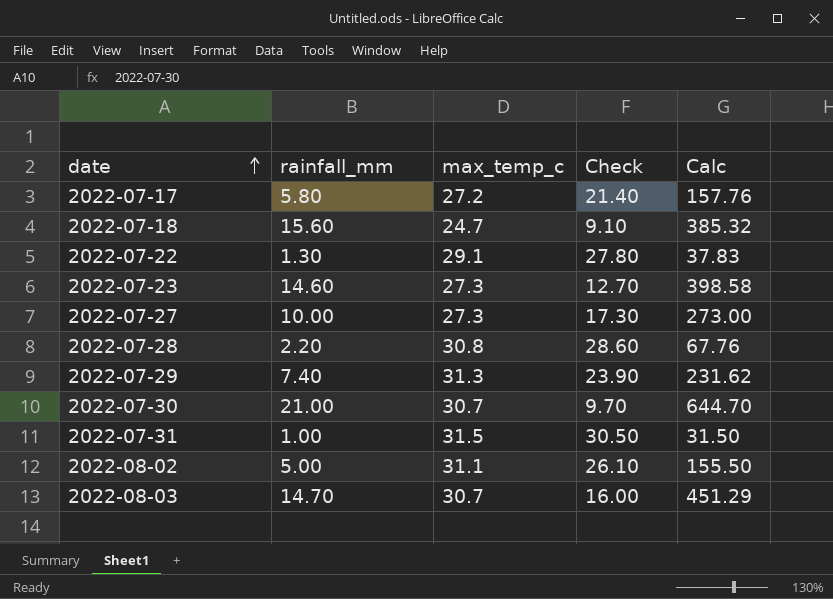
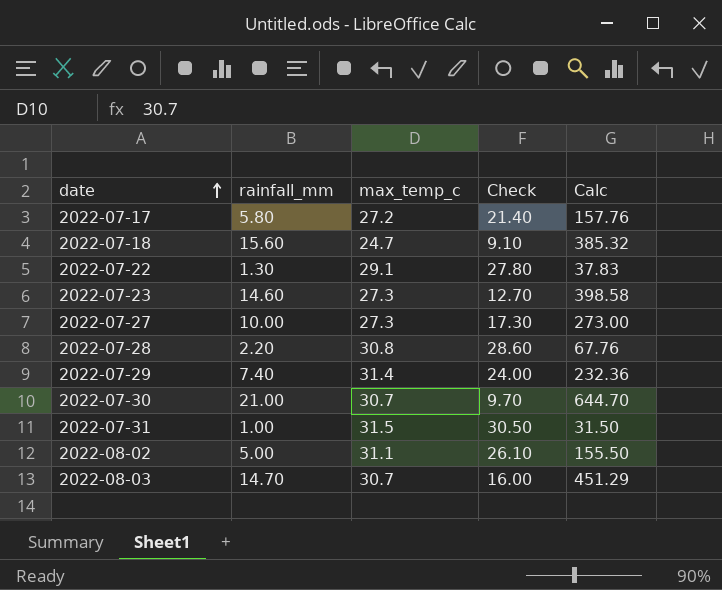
2022-07-29 | max_temp_c: 31.3 -> 31.4
2022-07-29 | Check: 23.90 -> 24.00
2022-07-29 | Calc: 231.62 -> 232.36

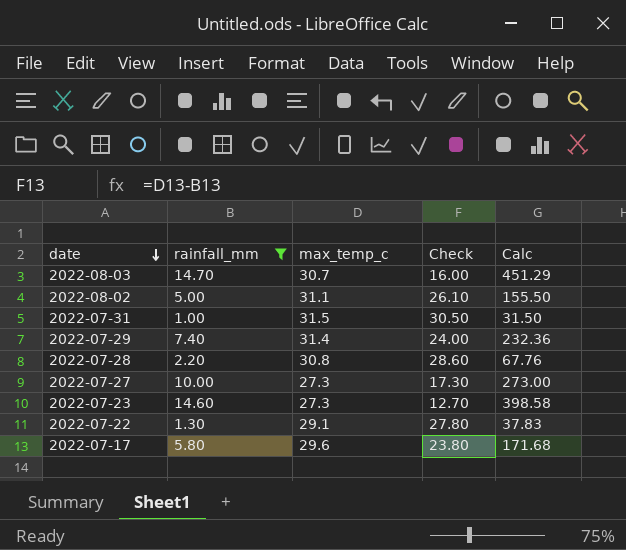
filter: none -> rainfall_mm <= 14.70
row order: date ascending -> date descending
2022-07-17 | max_temp_c: 27.2 -> 29.6
2022-07-17 | Check: 21.40 -> 23.80
2022-07-17 | Calc: 157.76 -> 171.68

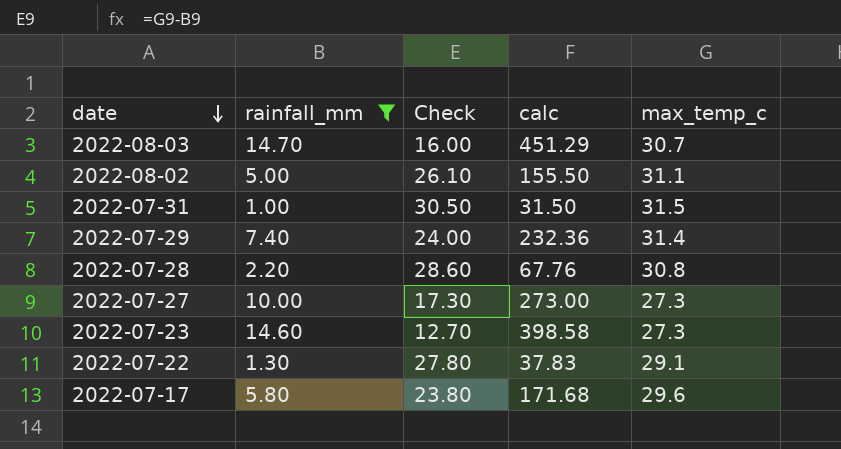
column name: Calc -> calc
column max_temp_c | position: 3 -> 5

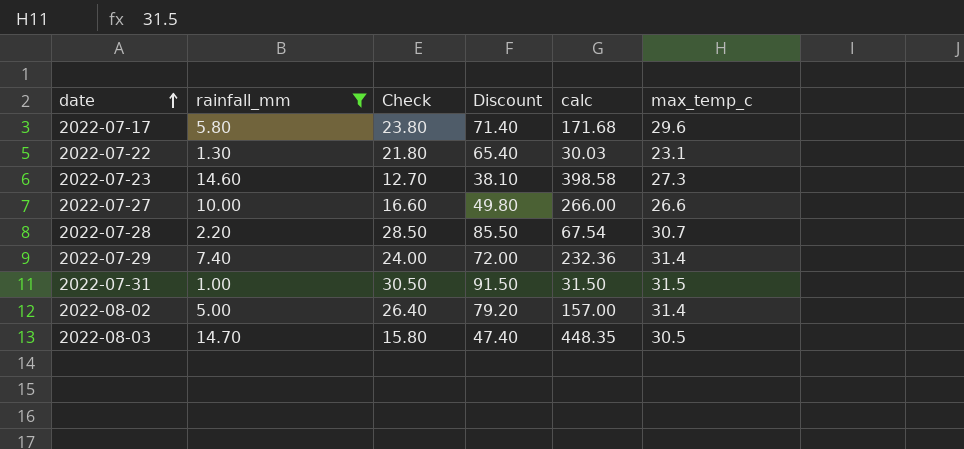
row order: date descending -> date ascending
column Discount | formula: none -> [Check] * 3
2022-07-22 | Check: 27.80 -> 21.80
2022-07-22 | calc: 37.83 -> 30.03
2022-07-22 | max_temp_c: 29.1 -> 23.1
2022-07-27 | Check: 17.30 -> 16.60
2022-07-27 | calc: 273.00 -> 266.00
2022-07-27 | max_temp_c: 27.3 -> 26.6
2022-07-28 | Check: 28.60 -> 28.50
2022-07-28 | calc: 67.76 -> 67.54
2022-07-28 | max_temp_c: 30.8 -> 30.7
2022-08-02 | Check: 26.10 -> 26.40
2022-08-02 | calc: 155.50 -> 157.00
2022-08-02 | max_temp_c: 31.1 -> 31.4
2022-08-03 | Check: 16.00 -> 15.80
2022-08-03 | calc: 451.29 -> 448.35
2022-08-03 | max_temp_c: 30.7 -> 30.5

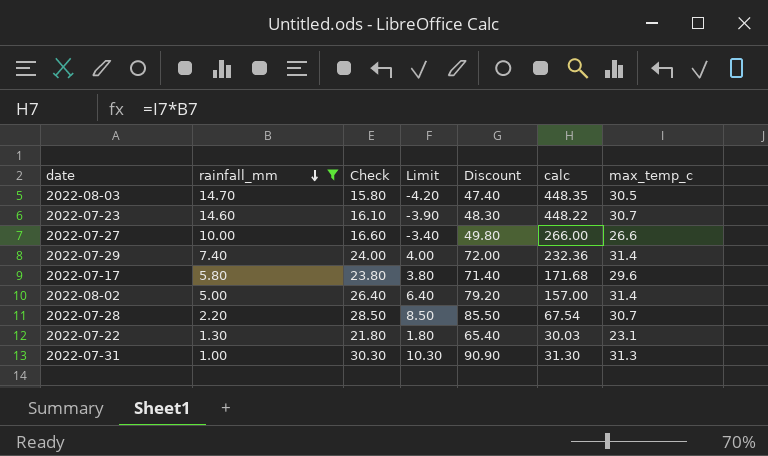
row order: date ascending -> rainfall_mm descending
column Limit | formula: none -> [Check] - 20
2022-07-23 | Check: 12.70 -> 16.10
2022-07-23 | Discount: 38.10 -> 48.30
2022-07-23 | calc: 398.58 -> 448.22
2022-07-23 | max_temp_c: 27.3 -> 30.7
2022-07-31 | Check: 30.50 -> 30.30
2022-07-31 | Discount: 91.50 -> 90.90
2022-07-31 | calc: 31.50 -> 31.30
2022-07-31 | max_temp_c: 31.5 -> 31.3

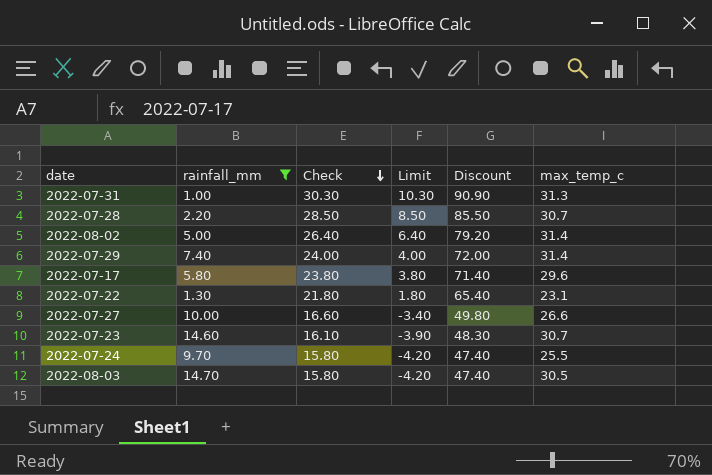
row order: rainfall_mm descending -> Check descending
column calc | formula: [rainfall_mm] * [max_temp_c] -> none
row 2022-07-24: none -> 9.70 | 15.80 | -4.20 | 47.40 | 25.5

